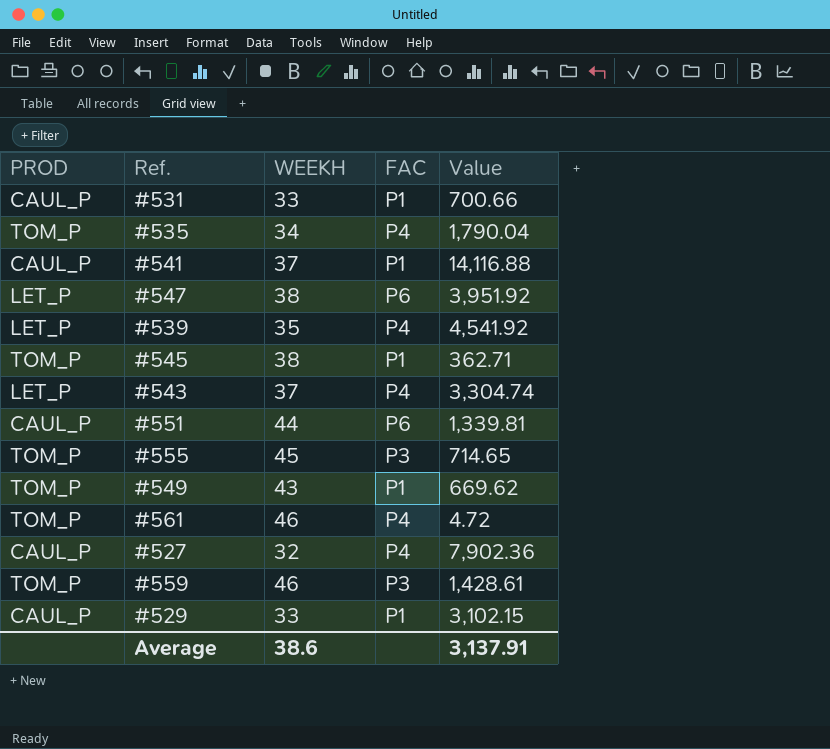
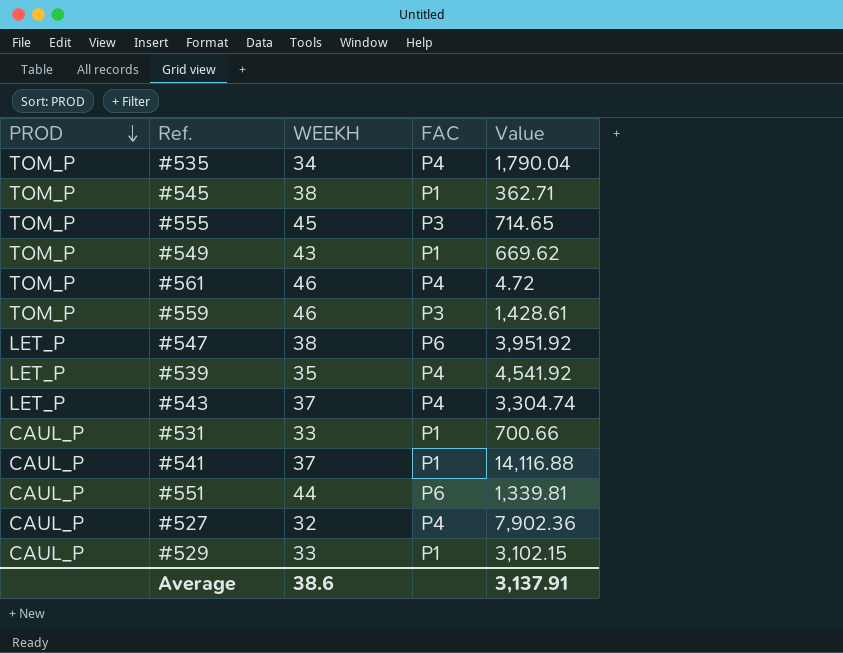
row order: none -> PROD descending

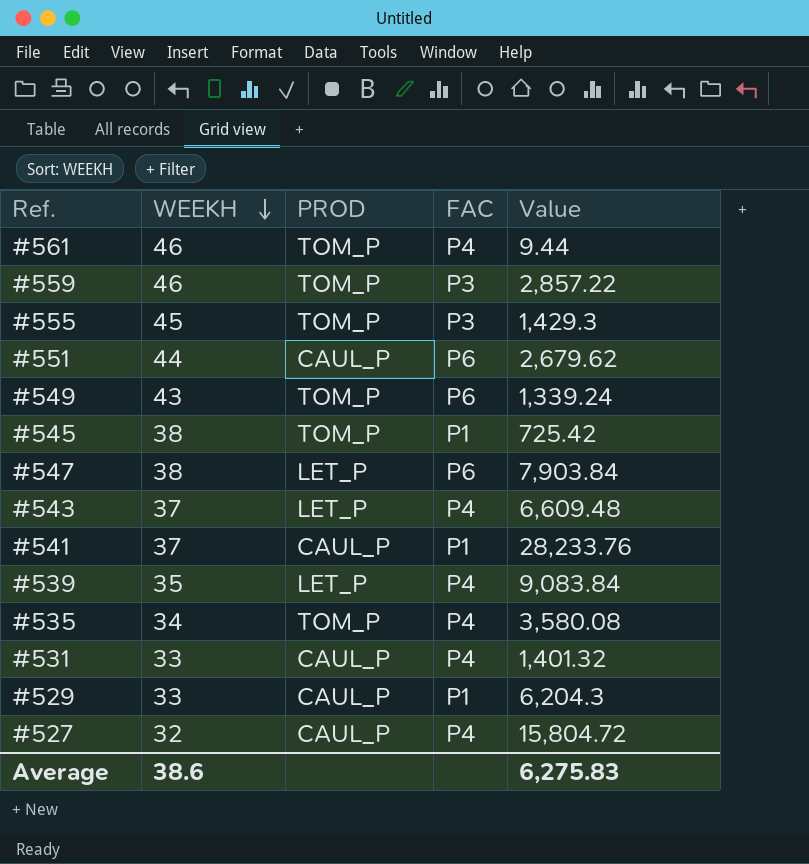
row order: PROD descending -> WEEKH descending
column PROD | position: 1 -> 3
#561 | Value: 4.72 -> 9.44
#559 | Value: 1,428.61 -> 2,857.22
#555 | Value: 714.65 -> 1,429.3
#551 | Value: 1,339.81 -> 2,679.62
#549 | FAC: P1 -> P6
#549 | Value: 669.62 -> 1,339.24
#545 | Value: 362.71 -> 725.42
#547 | Value: 3,951.92 -> 7,903.84
#543 | Value: 3,304.74 -> 6,609.48
#541 | Value: 14,116.88 -> 28,233.76
#539 | Value: 4,541.92 -> 9,083.84
#535 | Value: 1,790.04 -> 3,580.08
#531 | FAC: P1 -> P4
#531 | Value: 700.66 -> 1,401.32
#529 | Value: 3,102.15 -> 6,204.3
#527 | Value: 7,902.36 -> 15,804.72
Average | Value: 3,137.91 -> 6,275.83

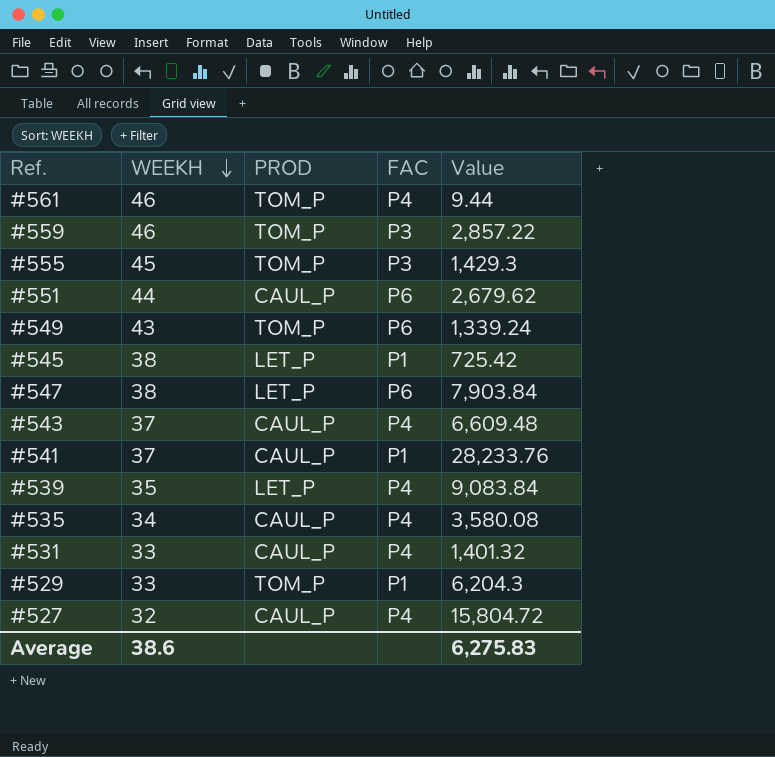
#545 | PROD: TOM_P -> LET_P
#543 | PROD: LET_P -> CAUL_P
#535 | PROD: TOM_P -> CAUL_P
#529 | PROD: CAUL_P -> TOM_P

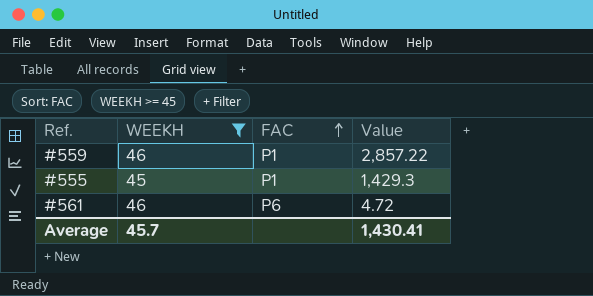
filter: none -> WEEKH >= 45
row order: WEEKH descending -> FAC ascending
column PROD | position: 3 -> none
#559 | FAC: P3 -> P1
#555 | FAC: P3 -> P1
#561 | FAC: P4 -> P6
#561 | Value: 9.44 -> 4.72
Average | WEEKH: 38.6 -> 45.7
Average | Value: 6,275.83 -> 1,430.41

